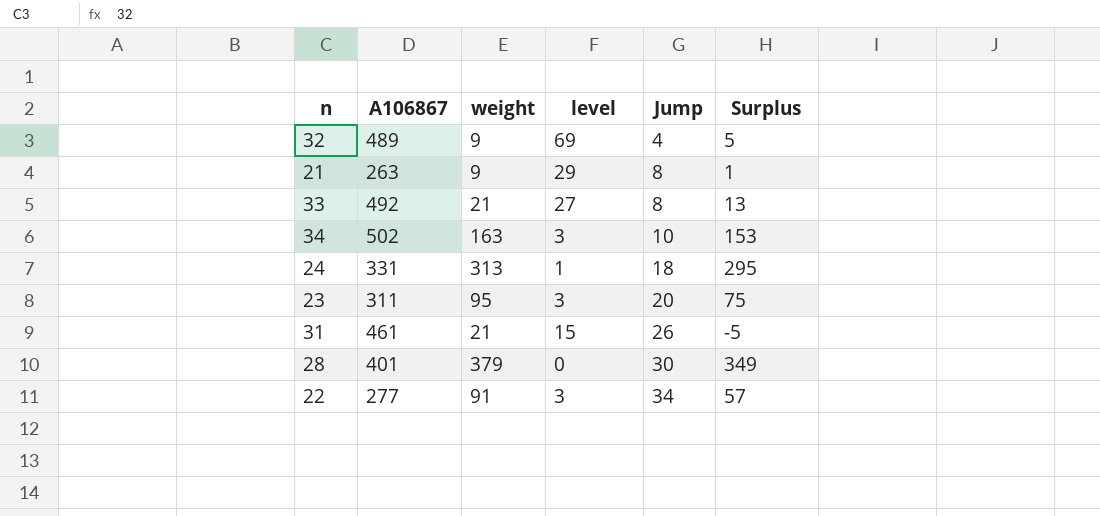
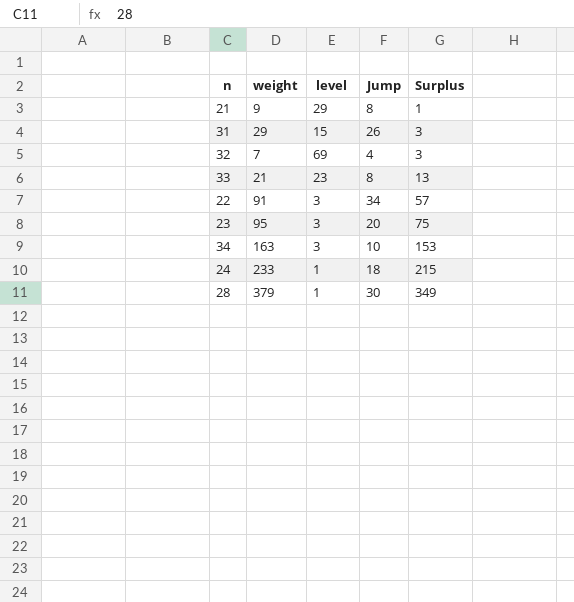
row order: Jump ascending -> Surplus ascending
column A106867 | position: 2 -> none
31 | weight: 21 -> 29
31 | Surplus: -5 -> 3
32 | weight: 9 -> 7
32 | Surplus: 5 -> 3
33 | level: 27 -> 23
24 | weight: 313 -> 233
24 | Surplus: 295 -> 215
28 | level: 0 -> 1

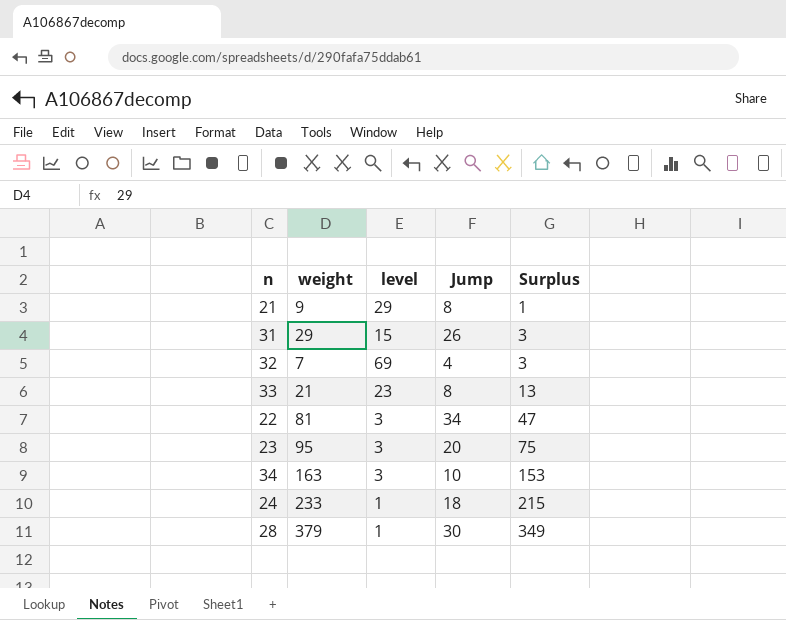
22 | weight: 91 -> 81
22 | Surplus: 57 -> 47

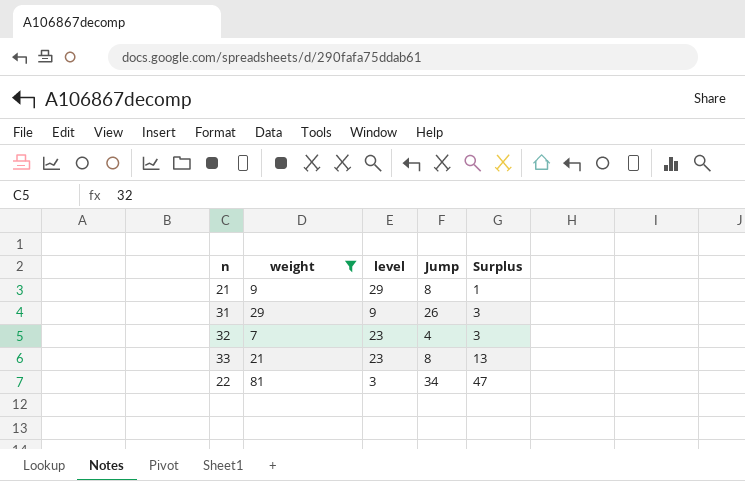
filter: none -> weight <= 81
31 | level: 15 -> 9
32 | level: 69 -> 23

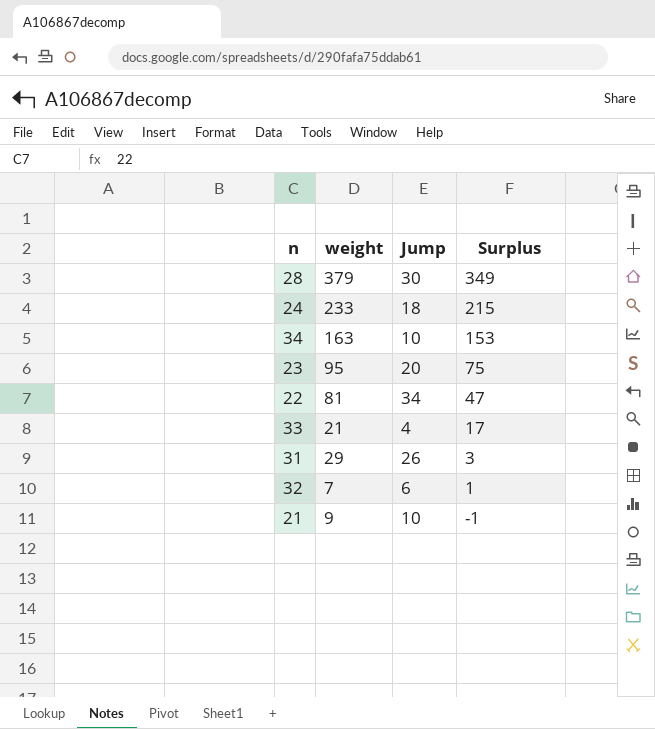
filter: weight <= 81 -> none
row order: Surplus ascending -> Surplus descending
column level | position: 3 -> none
33 | Jump: 8 -> 4
33 | Surplus: 13 -> 17
32 | Jump: 4 -> 6
32 | Surplus: 3 -> 1
21 | Jump: 8 -> 10
21 | Surplus: 1 -> -1

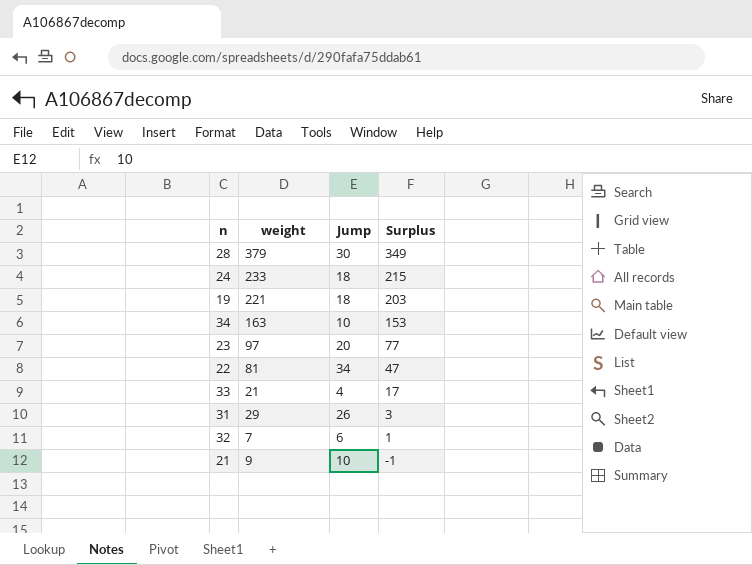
row 19: none -> 221 | 18 | 203
23 | weight: 95 -> 97
23 | Surplus: 75 -> 77

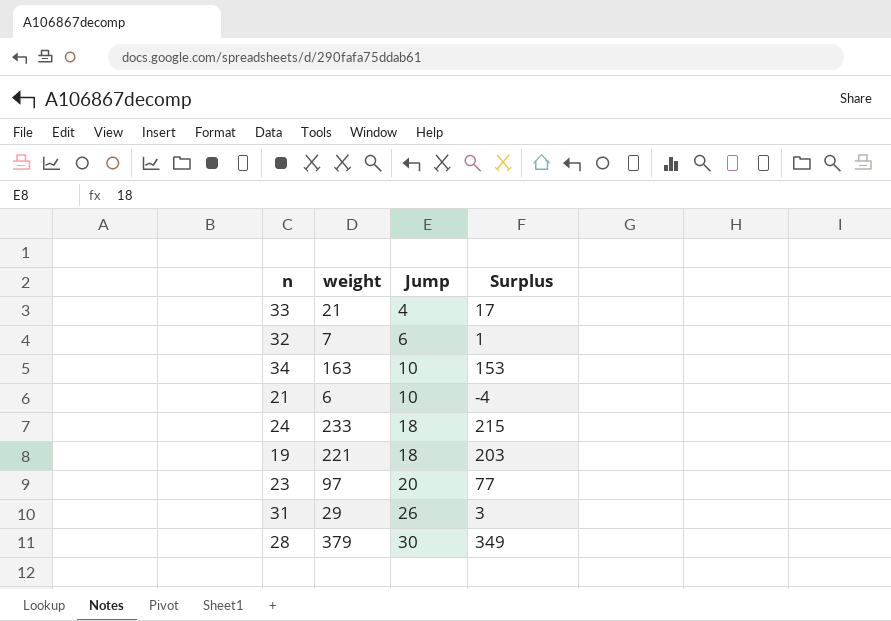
row order: Surplus descending -> Jump ascending
row 22: 81 | 34 | 47 -> none
21 | weight: 9 -> 6
21 | Surplus: -1 -> -4

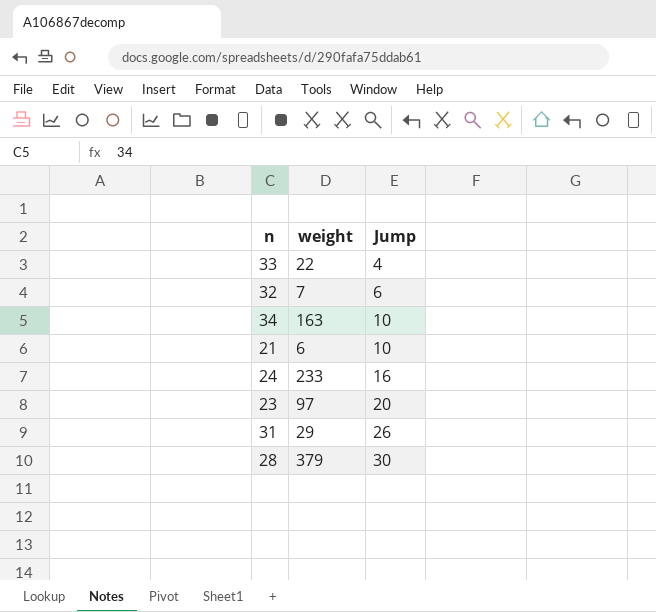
column Surplus | formula: [weight] - [Jump] -> none
row 19: 221 | 18 | 203 -> none
33 | weight: 21 -> 22
24 | Jump: 18 -> 16

